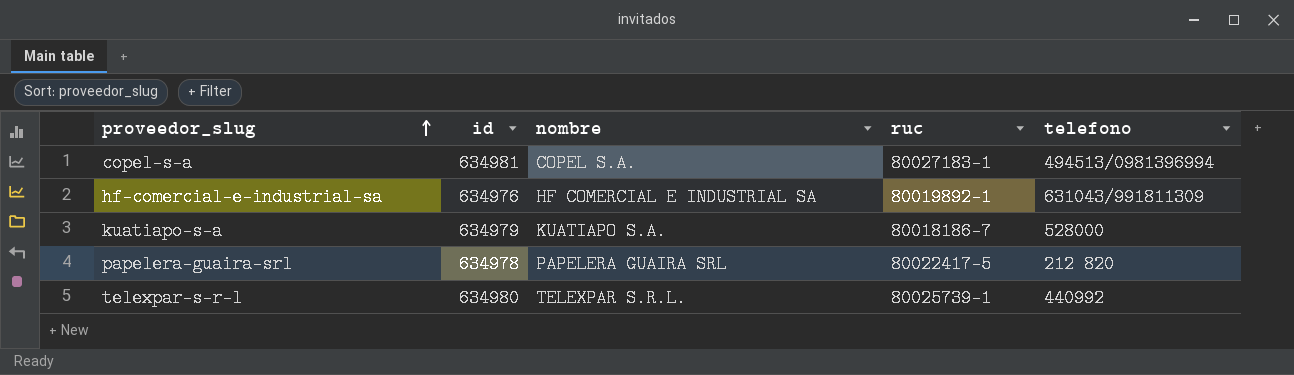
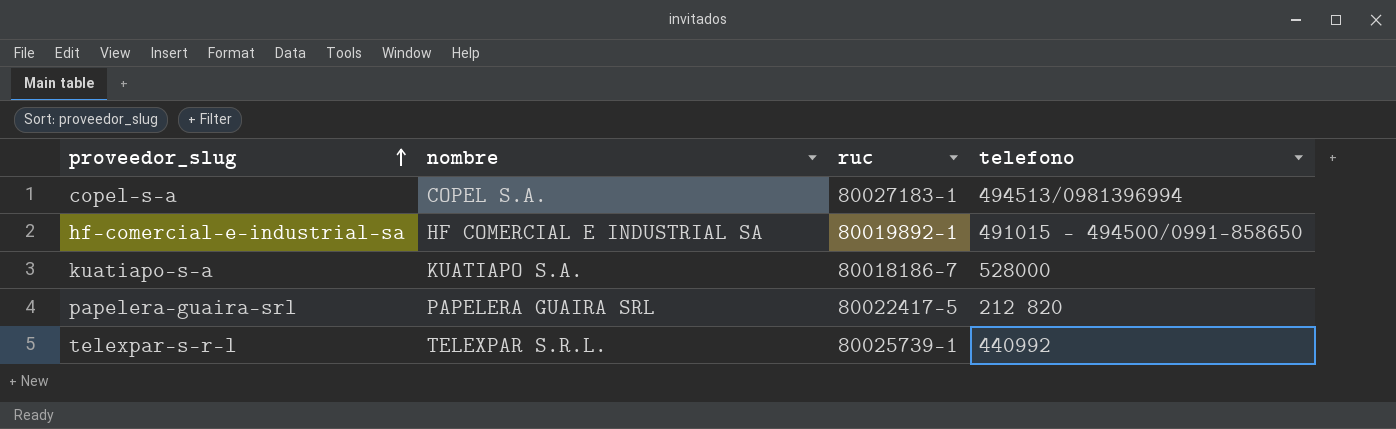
column id | position: 2 -> none
hf-comercial-e-industrial-sa | telefono: 631043/991811309 -> 491015 - 494500/0991-858650

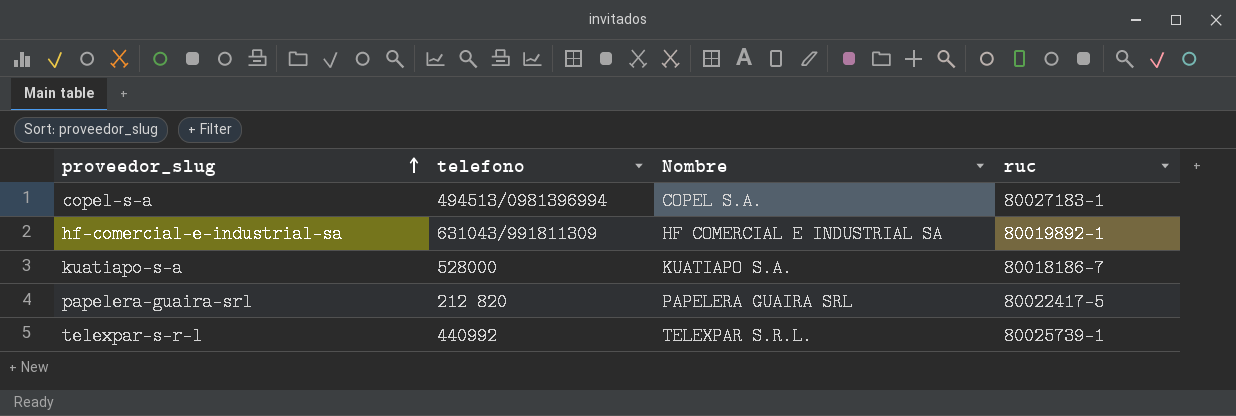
column telefono | position: 4 -> 2
column name: nombre -> Nombre
hf-comercial-e-industrial-sa | telefono: 491015 - 494500/0991-858650 -> 631043/991811309

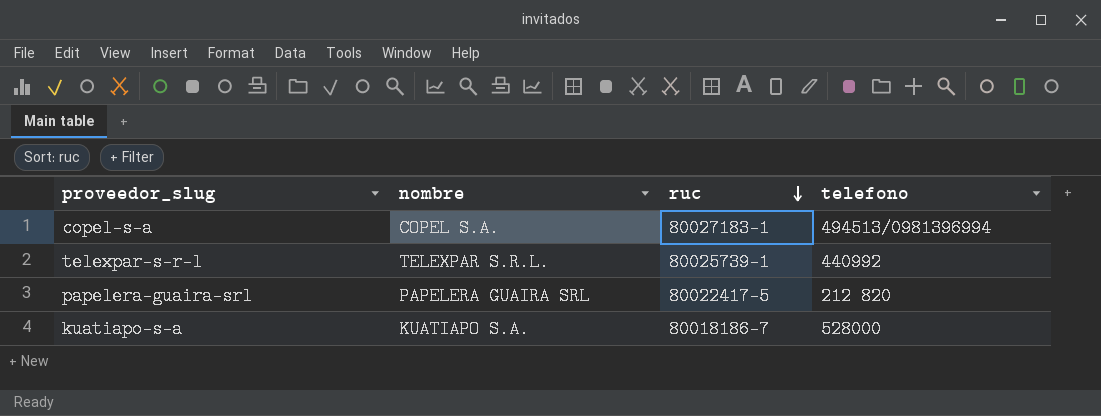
row order: proveedor_slug ascending -> ruc descending
column name: Nombre -> nombre
column telefono | position: 2 -> 4
row hf-comercial-e-industrial-sa: 631043/991811309 | HF COMERCIAL E INDUSTRIAL SA | 80019892-1 -> none

